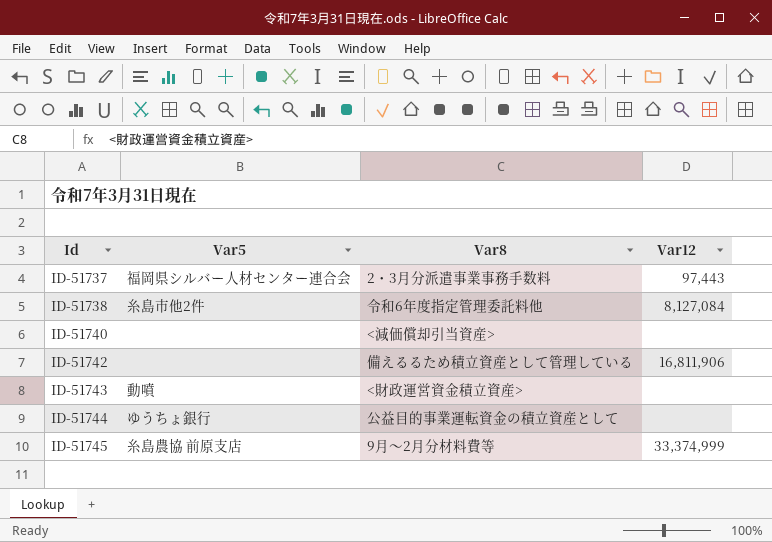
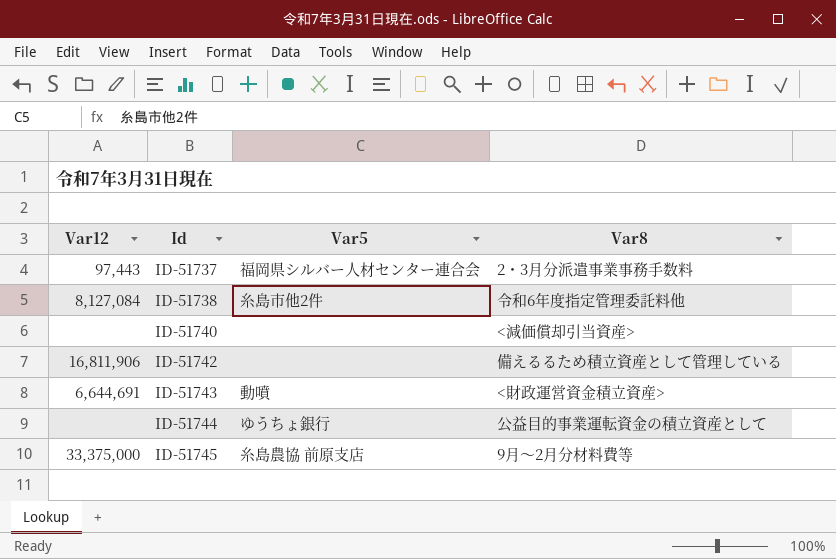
column Var12 | position: 4 -> 1
ID-51743 | Var12: none -> 6,644,691
ID-51745 | Var12: 33,374,999 -> 33,375,000

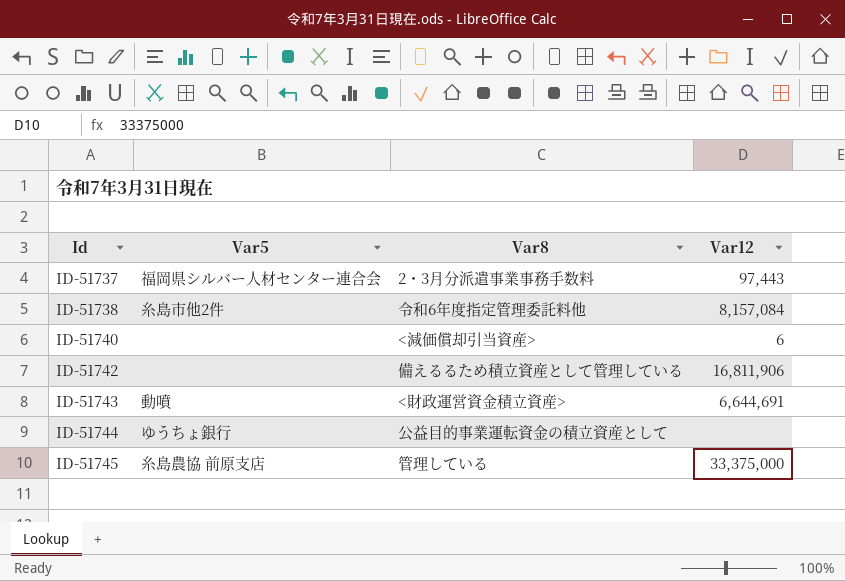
column Var12 | position: 1 -> 4
ID-51738 | Var12: 8,127,084 -> 8,157,084
ID-51740 | Var12: none -> 6
ID-51745 | Var8: 9月～2月分材料費等 -> 管理している

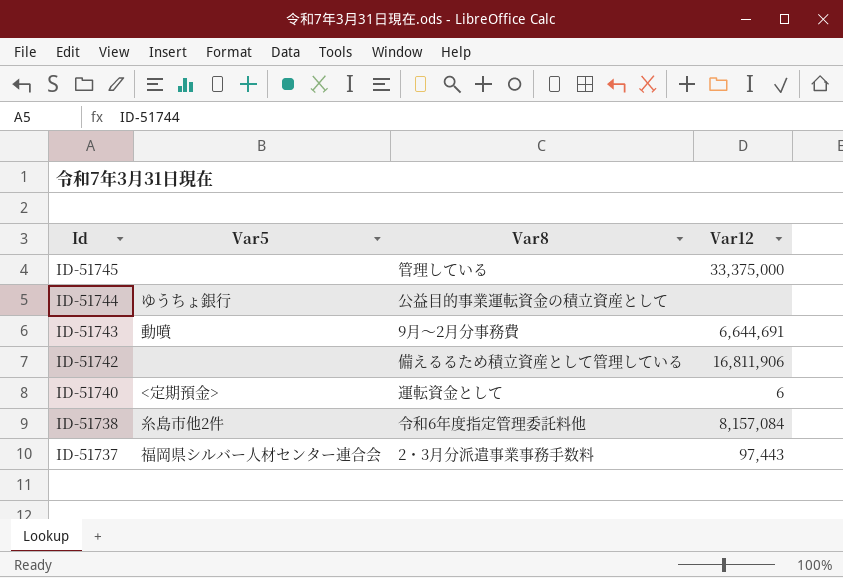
row order: Id ascending -> Id descending
ID-51745 | Var5: 糸島農協 前原支店 -> none
ID-51743 | Var8: <財政運営資金積立資産> -> 9月～2月分事務費
ID-51740 | Var5: none -> <定期預金>
ID-51740 | Var8: <減価償却引当資産> -> 運転資金として

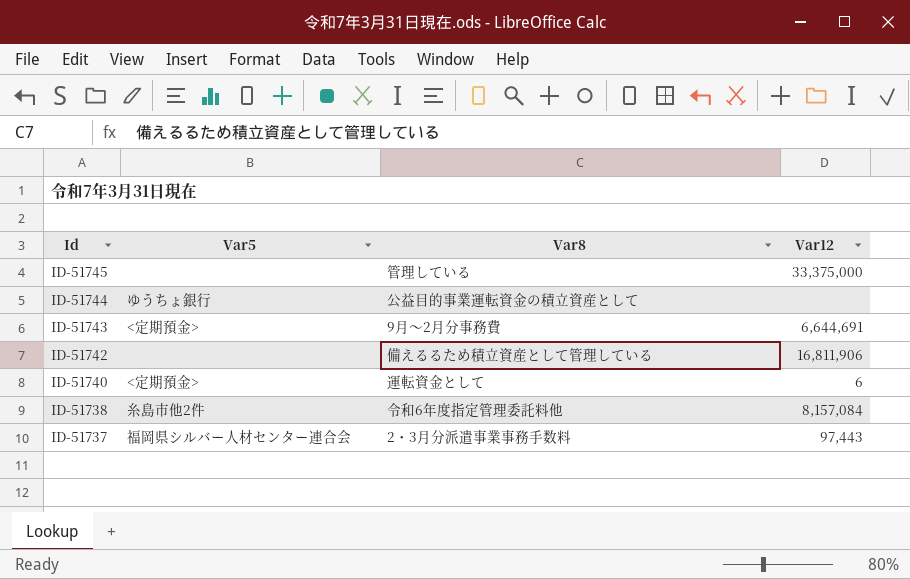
ID-51743 | Var5: 動噴 -> <定期預金>

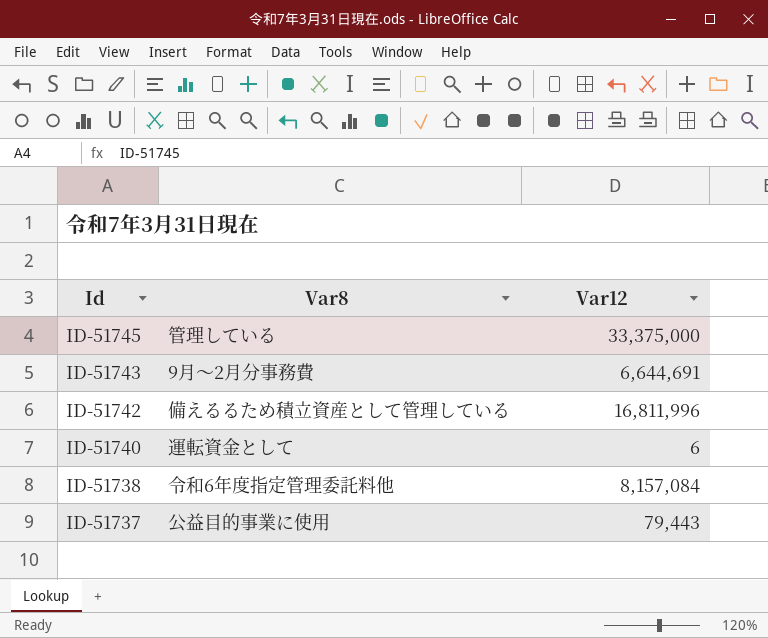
column Var5 | position: 2 -> none
row ID-51744: ゆうちょ銀行 | 公益目的事業運転資金の積立資産として | none -> none
ID-51742 | Var12: 16,811,906 -> 16,811,996
ID-51737 | Var8: 2・3月分派遣事業事務手数料 -> 公益目的事業に使用
ID-51737 | Var12: 97,443 -> 79,443

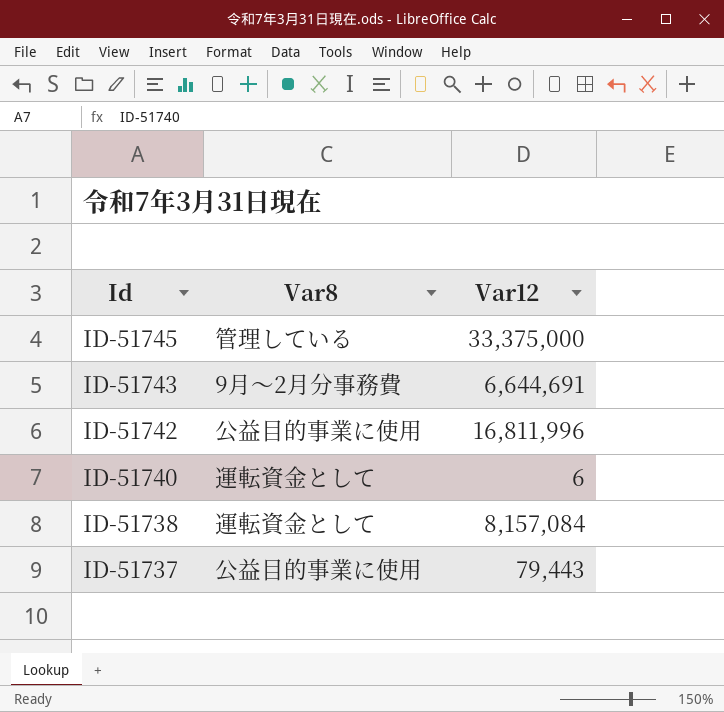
ID-51742 | Var8: 備えるるため積立資産として管理している -> 公益目的事業に使用
ID-51738 | Var8: 令和6年度指定管理委託料他 -> 運転資金として

